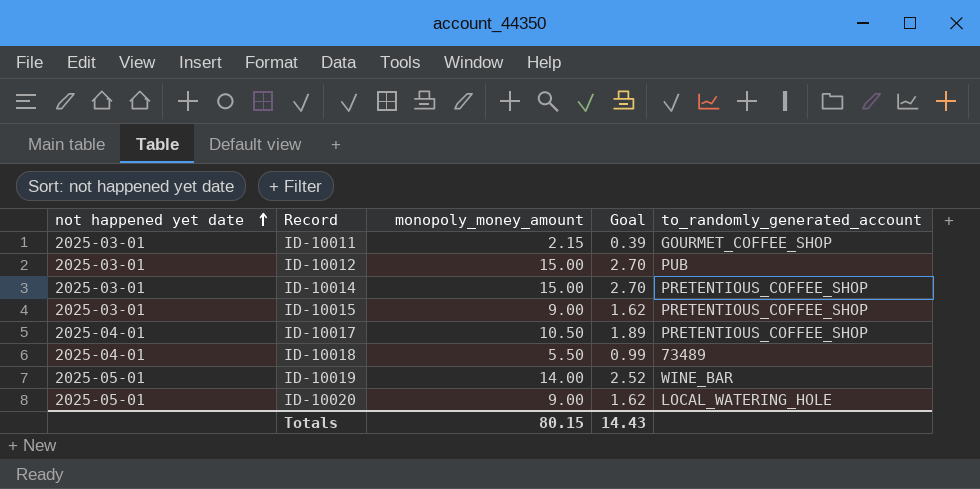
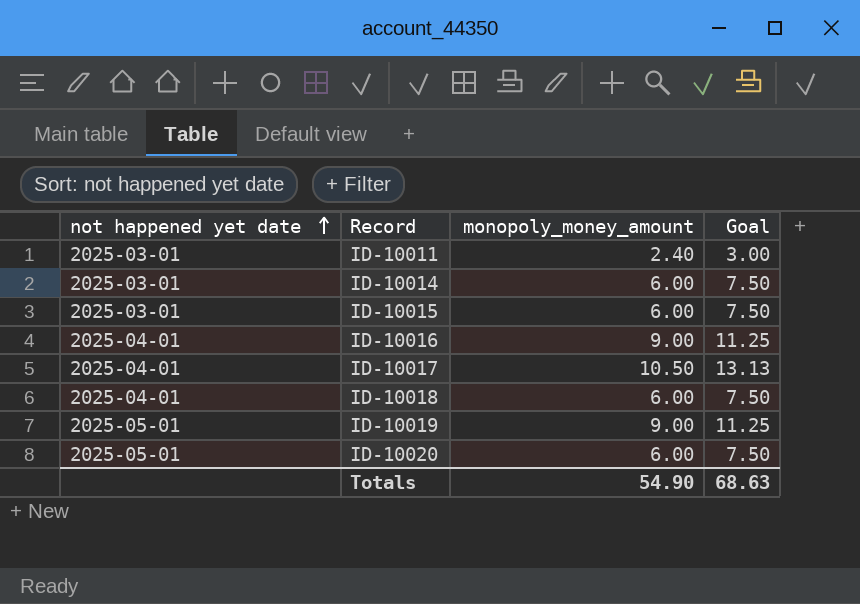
column to_randomly_generated_account | position: 5 -> none
column Goal | formula: [monopoly_money_amount] * 0.18 -> [monopoly_money_amount] * 1.25
row ID-10012: 2025-03-01 | 15.00 | 2.70 | PUB -> none
ID-10011 | monopoly_money_amount: 2.15 -> 2.40
ID-10014 | monopoly_money_amount: 15.00 -> 6.00
ID-10015 | monopoly_money_amount: 9.00 -> 6.00
row ID-10016: none -> 2025-04-01 | 9.00 | 11.25
ID-10018 | monopoly_money_amount: 5.50 -> 6.00
ID-10019 | monopoly_money_amount: 14.00 -> 9.00
ID-10020 | monopoly_money_amount: 9.00 -> 6.00
Totals | monopoly_money_amount: 80.15 -> 54.90
Totals | Goal: 14.43 -> 68.63

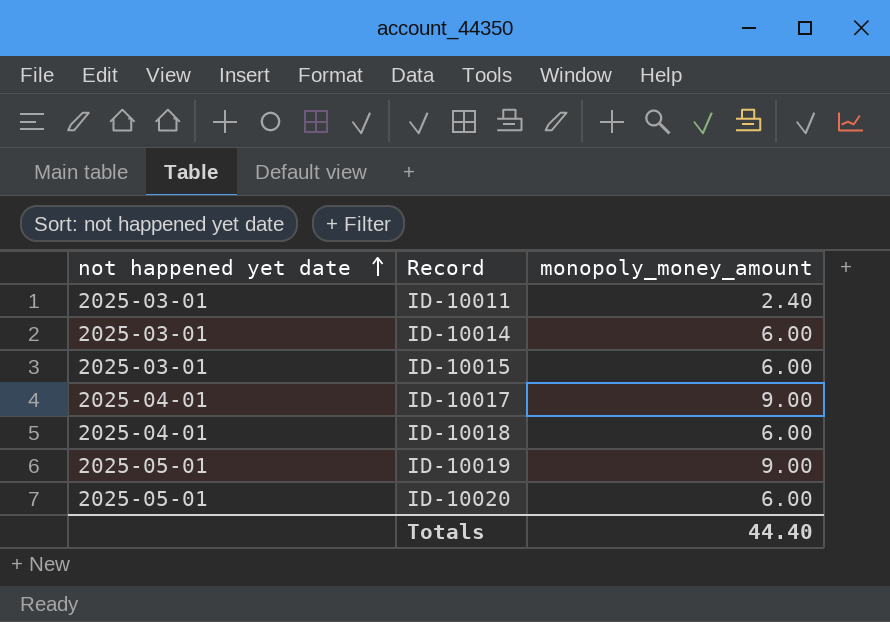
column Goal | formula: [monopoly_money_amount] * 1.25 -> none
row ID-10016: 2025-04-01 | 9.00 | 11.25 -> none
ID-10017 | monopoly_money_amount: 10.50 -> 9.00
Totals | monopoly_money_amount: 54.90 -> 44.40

